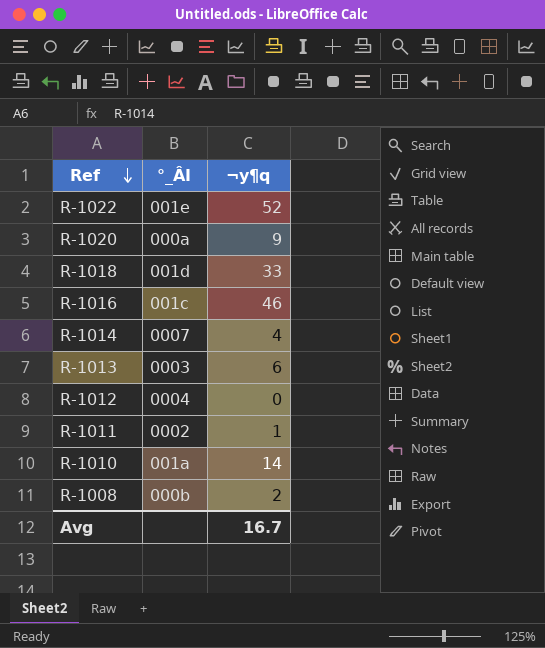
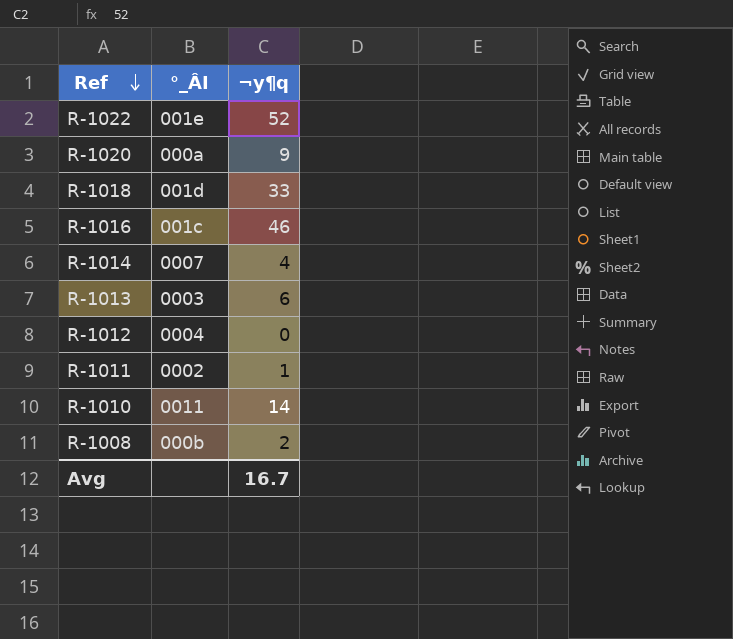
R-1010 | °_ÂI: 001a -> 0011

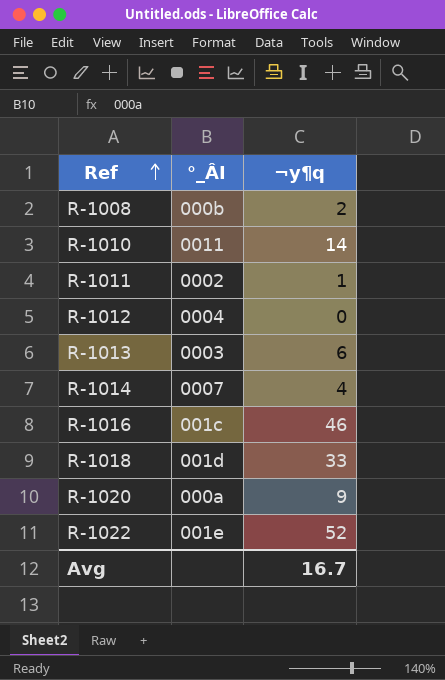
row order: Ref descending -> Ref ascending

